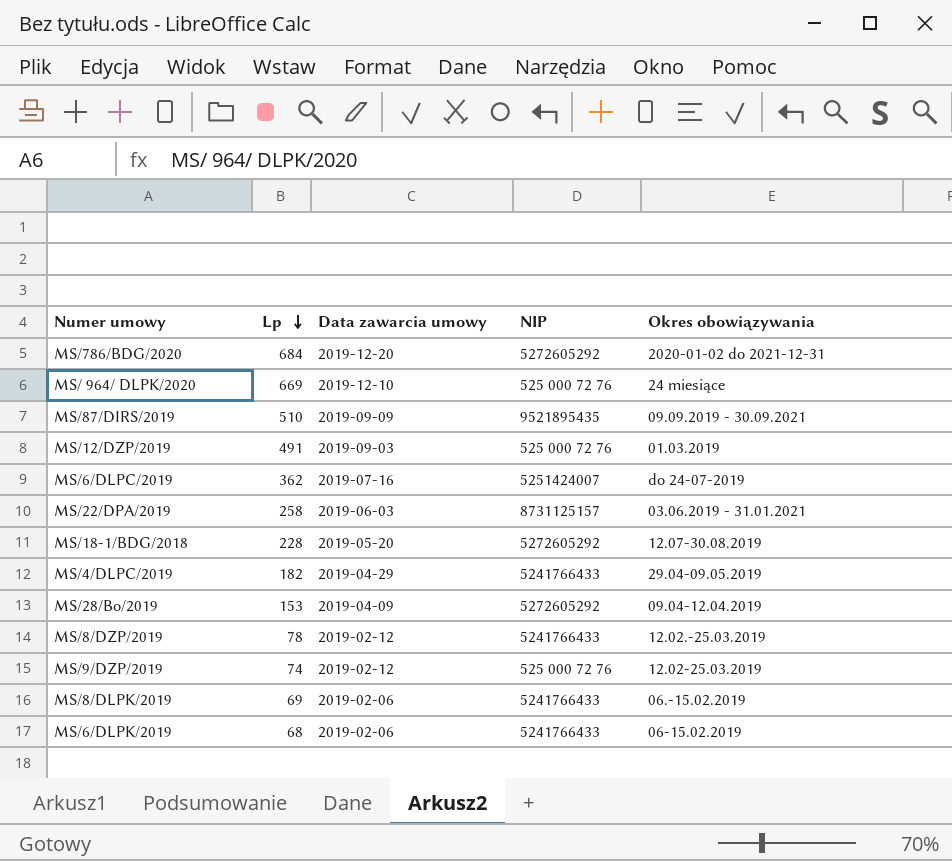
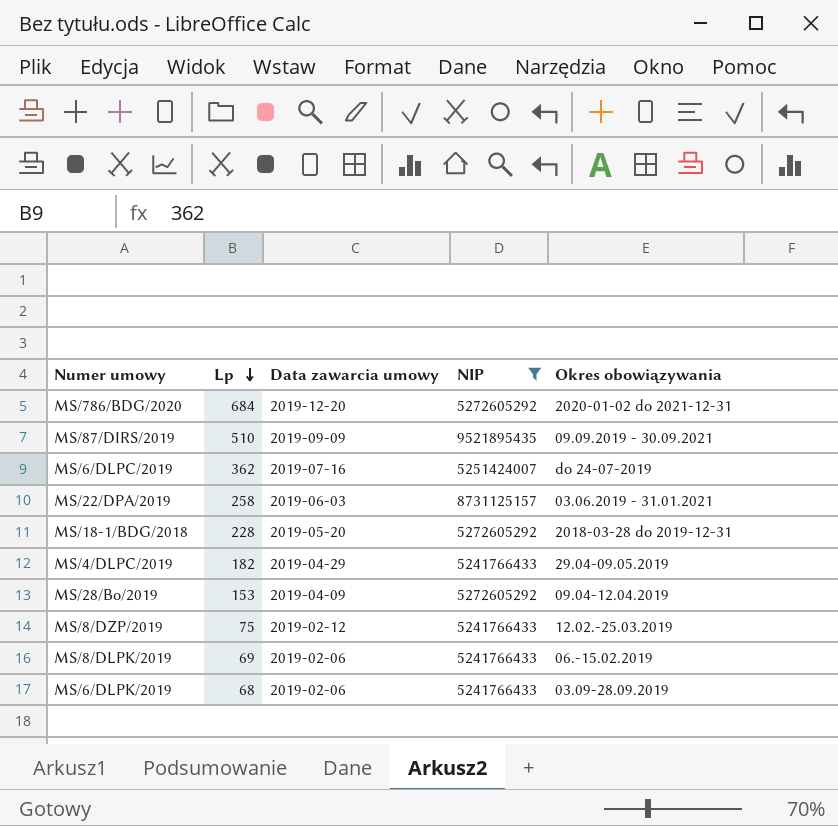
filter: none -> NIP != 525 000 72 76
MS/18-1/BDG/2018 | Okres obowiązywania: 12.07-30.08.2019 -> 2018-03-28 do 2019-12-31
MS/8/DZP/2019 | Lp: 78 -> 75
MS/6/DLPK/2019 | Okres obowiązywania: 06-15.02.2019 -> 03.09-28.09.2019

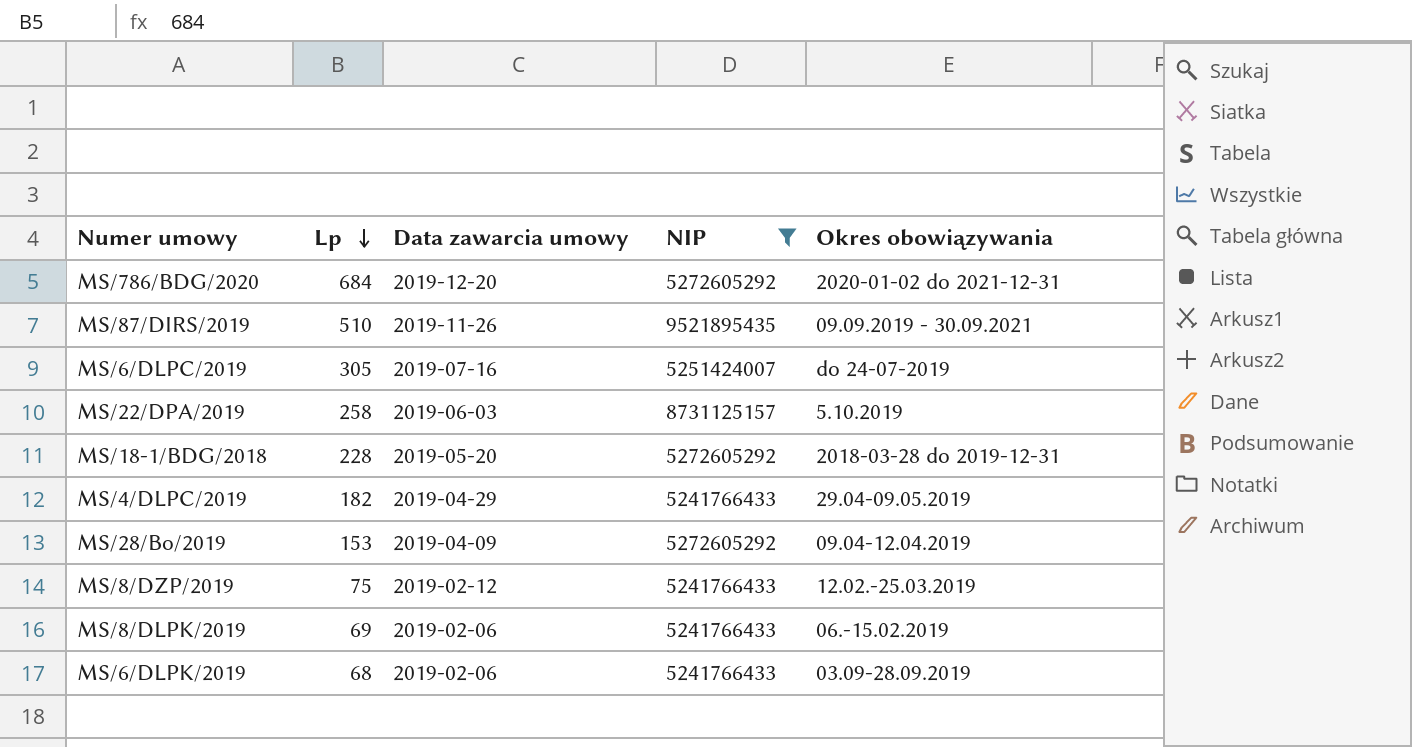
MS/87/DIRS/2019 | Data zawarcia umowy: 2019-09-09 -> 2019-11-26
MS/6/DLPC/2019 | Lp: 362 -> 305
MS/22/DPA/2019 | Okres obowiązywania: 03.06.2019 - 31.01.2021 -> 5.10.2019

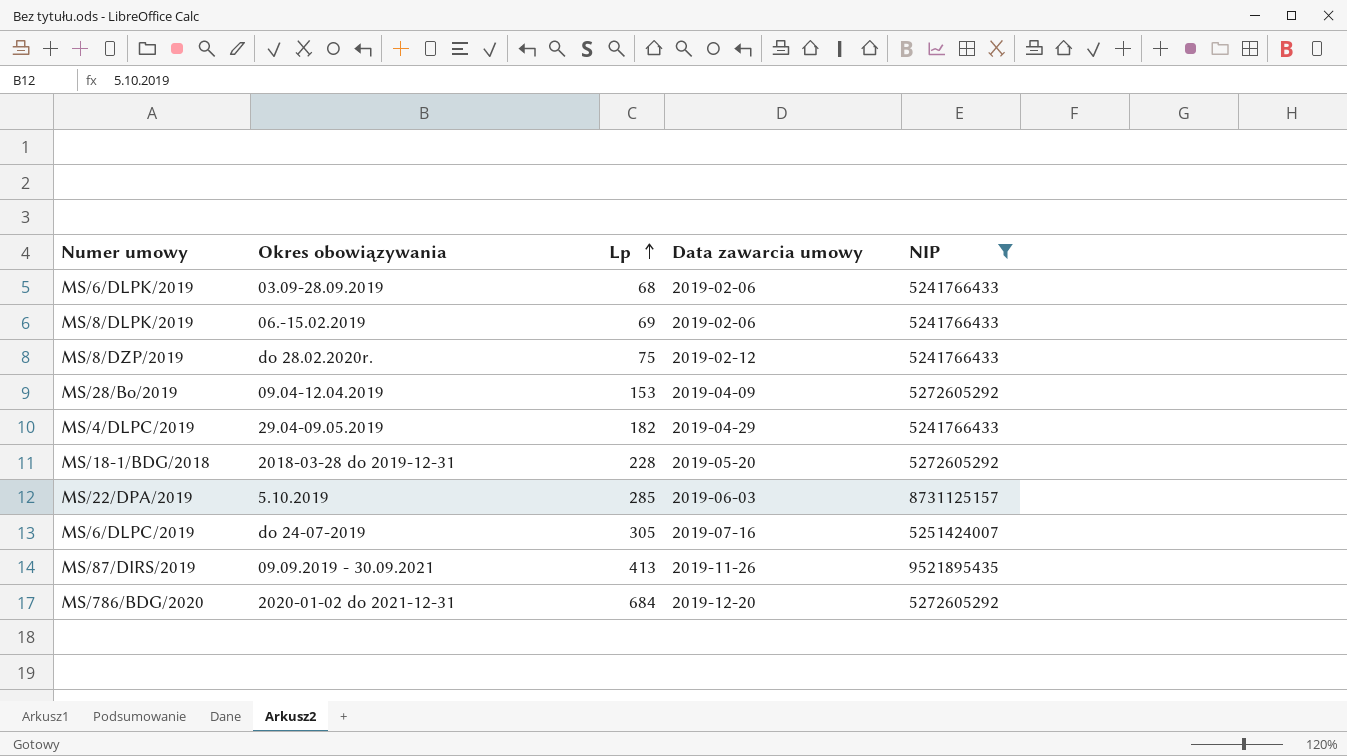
row order: Lp descending -> Lp ascending
column Okres obowiązywania | position: 5 -> 2
MS/8/DZP/2019 | Okres obowiązywania: 12.02.-25.03.2019 -> do 28.02.2020r.
MS/22/DPA/2019 | Lp: 258 -> 285
MS/87/DIRS/2019 | Lp: 510 -> 413

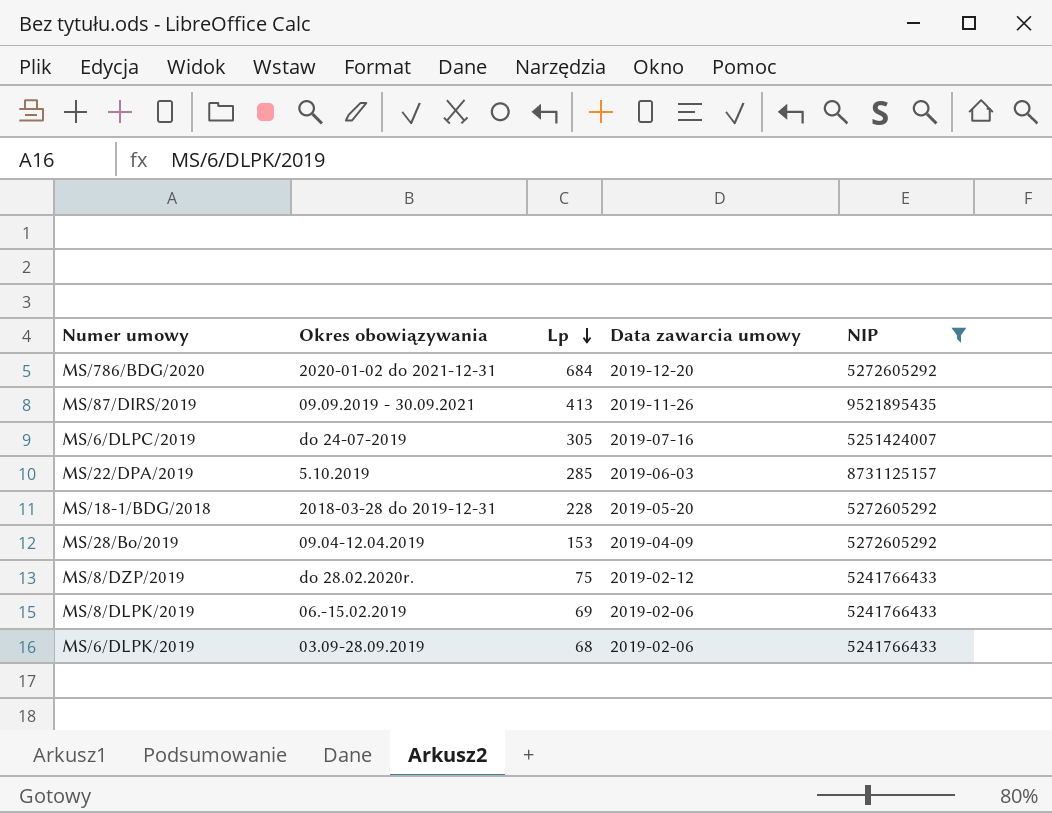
row order: Lp ascending -> Lp descending
row MS/4/DLPC/2019: 29.04-09.05.2019 | 182 | 2019-04-29 | 5241766433 -> none

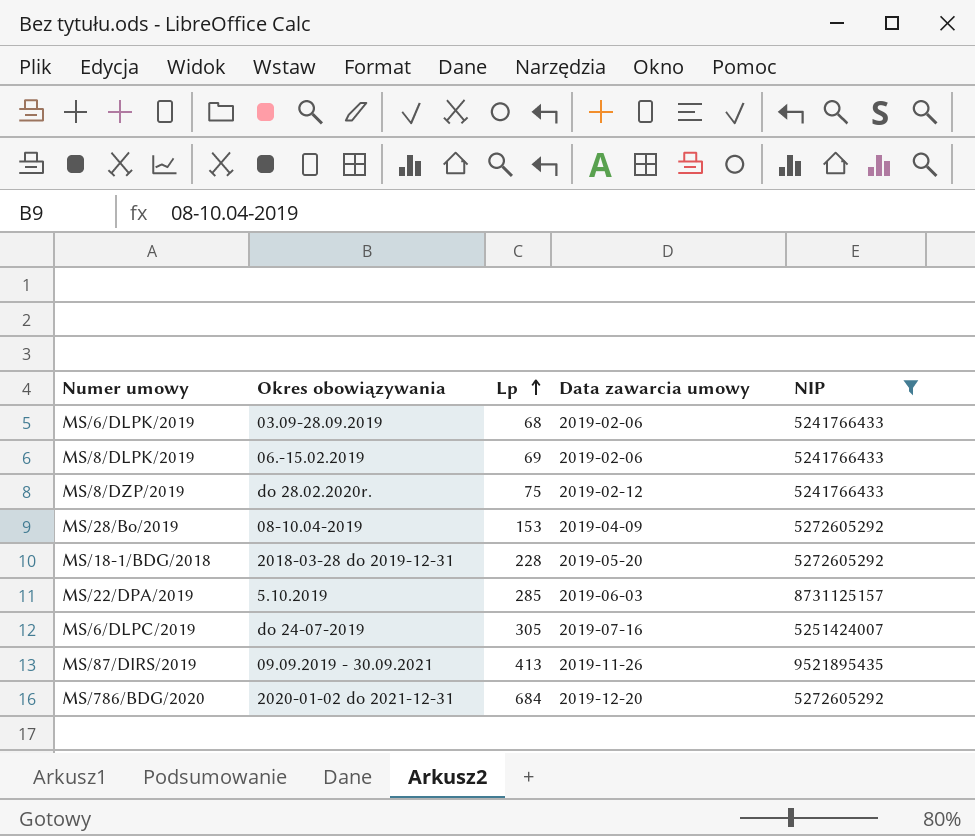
row order: Lp descending -> Lp ascending
MS/28/Bo/2019 | Okres obowiązywania: 09.04-12.04.2019 -> 08-10.04-2019

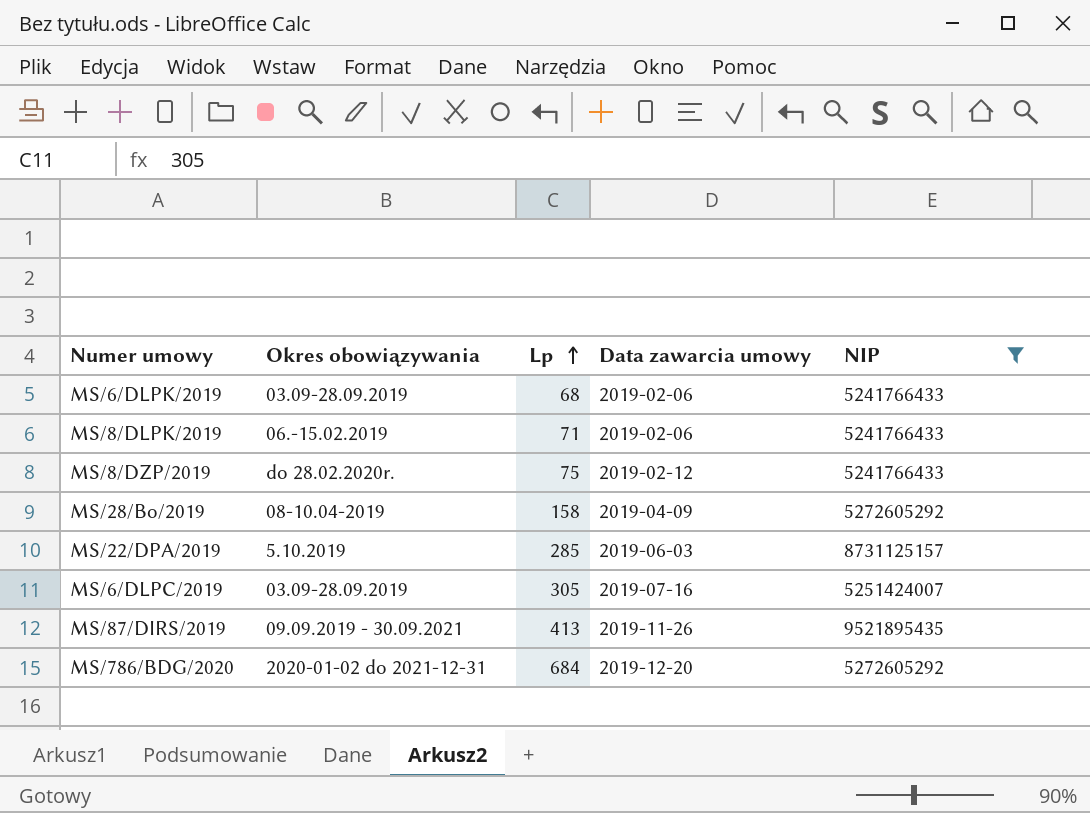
row MS/18-1/BDG/2018: 2018-03-28 do 2019-12-31 | 228 | 2019-05-20 | 5272605292 -> none
MS/8/DLPK/2019 | Lp: 69 -> 71
MS/28/Bo/2019 | Lp: 153 -> 158
MS/6/DLPC/2019 | Okres obowiązywania: do 24-07-2019 -> 03.09-28.09.2019

